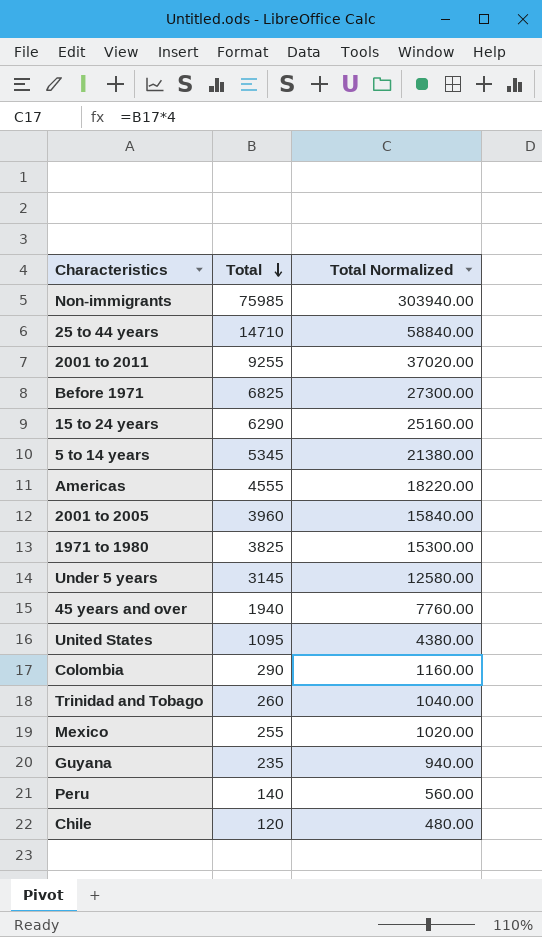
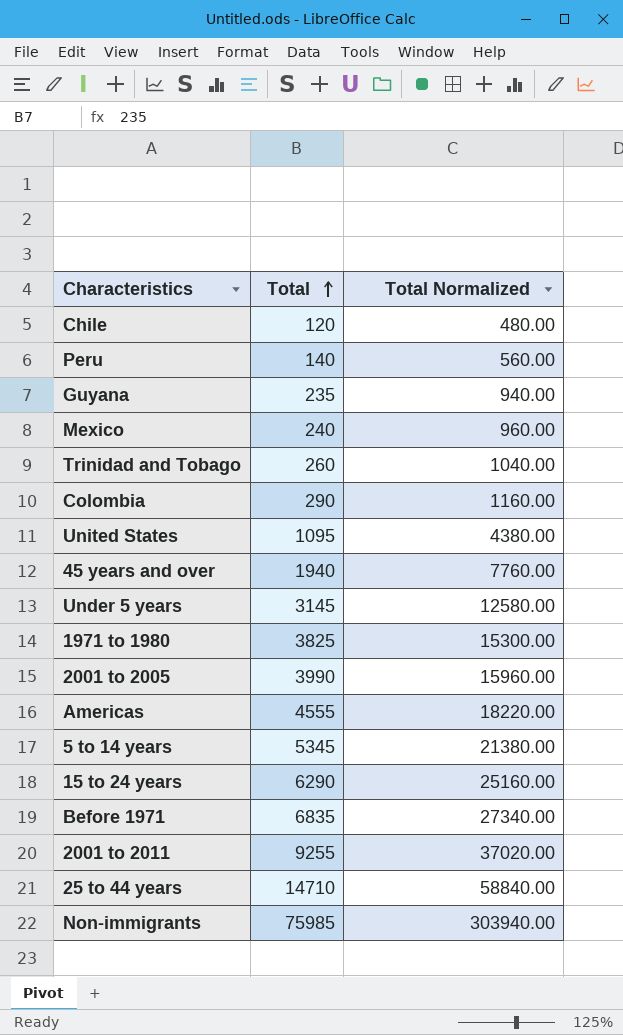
row order: Total descending -> Total ascending
Mexico | Total: 255 -> 240
Mexico | Total Normalized: 1020.00 -> 960.00
2001 to 2005 | Total: 3960 -> 3990
2001 to 2005 | Total Normalized: 15840.00 -> 15960.00
Before 1971 | Total: 6825 -> 6835
Before 1971 | Total Normalized: 27300.00 -> 27340.00

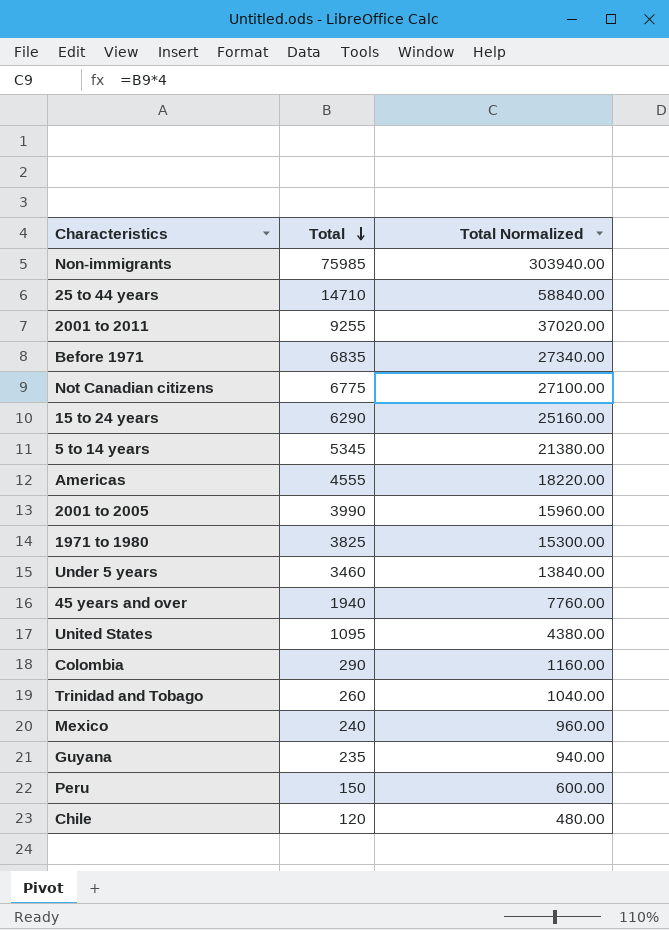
row order: Total ascending -> Total descending
row Not Canadian citizens: none -> 6775 | 27100.00
Under 5 years | Total: 3145 -> 3460
Under 5 years | Total Normalized: 12580.00 -> 13840.00
Peru | Total: 140 -> 150
Peru | Total Normalized: 560.00 -> 600.00

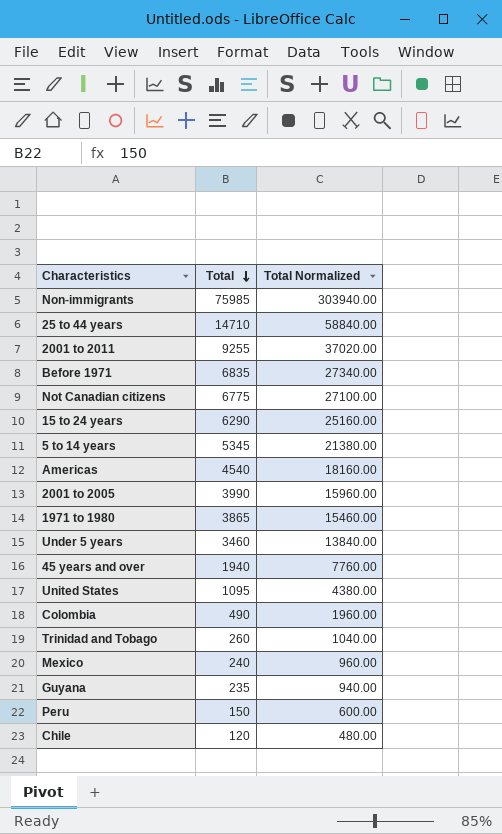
Americas | Total: 4555 -> 4540
Americas | Total Normalized: 18220.00 -> 18160.00
1971 to 1980 | Total: 3825 -> 3865
1971 to 1980 | Total Normalized: 15300.00 -> 15460.00
Colombia | Total: 290 -> 490
Colombia | Total Normalized: 1160.00 -> 1960.00

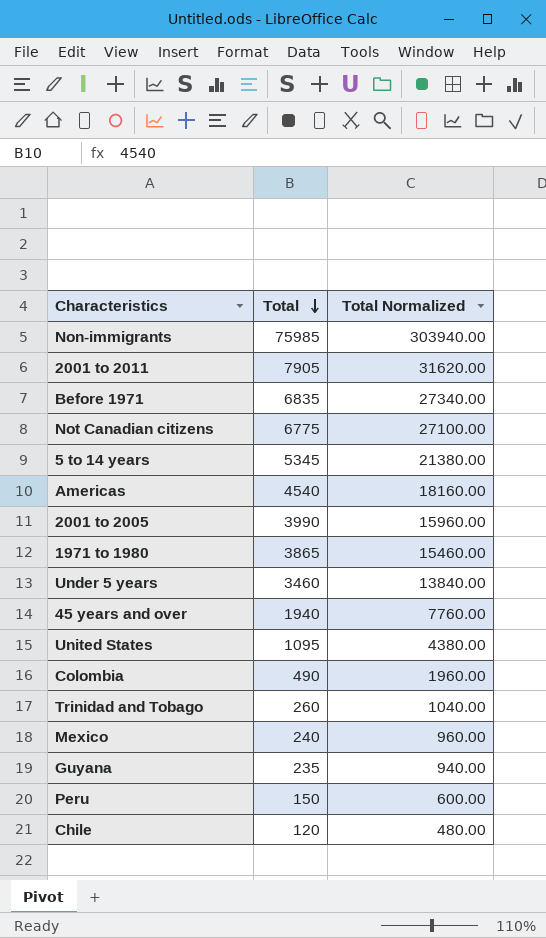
row 25 to 44 years: 14710 | 58840.00 -> none
row 15 to 24 years: 6290 | 25160.00 -> none
2001 to 2011 | Total: 9255 -> 7905
2001 to 2011 | Total Normalized: 37020.00 -> 31620.00

